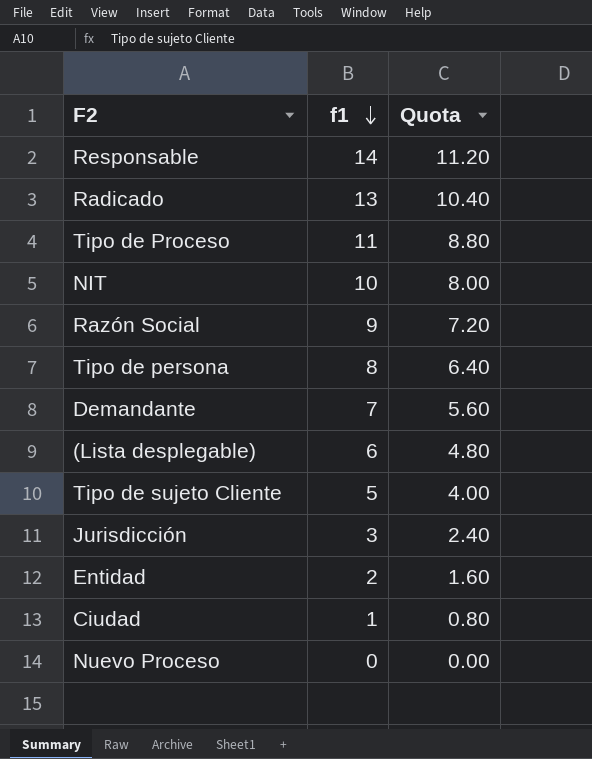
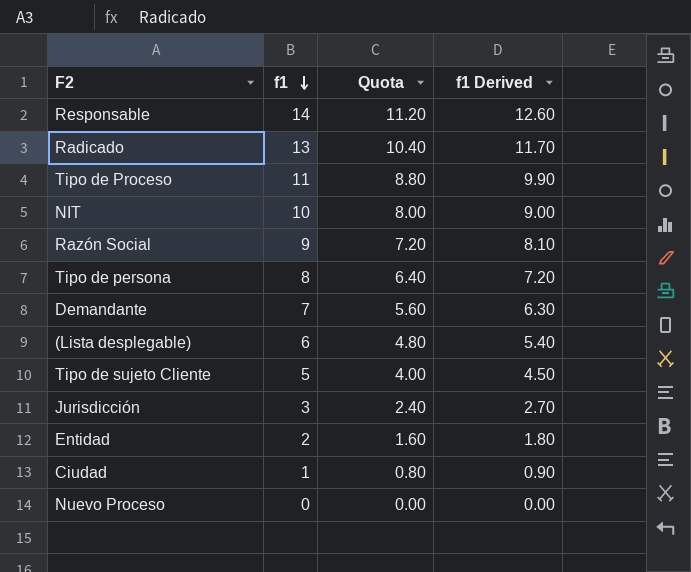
column f1 Derived | formula: none -> [f1] * 0.9

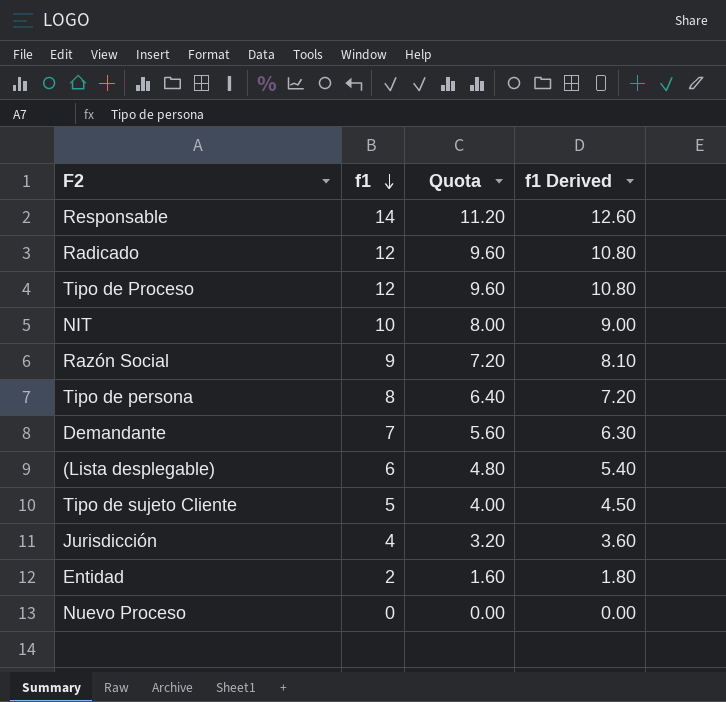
row Ciudad: 1 | 0.80 | 0.90 -> none
Radicado | f1: 13 -> 12
Radicado | Quota: 10.40 -> 9.60
Radicado | f1 Derived: 11.70 -> 10.80
Tipo de Proceso | f1: 11 -> 12
Tipo de Proceso | Quota: 8.80 -> 9.60
Tipo de Proceso | f1 Derived: 9.90 -> 10.80
Jurisdicción | f1: 3 -> 4
Jurisdicción | Quota: 2.40 -> 3.20
Jurisdicción | f1 Derived: 2.70 -> 3.60

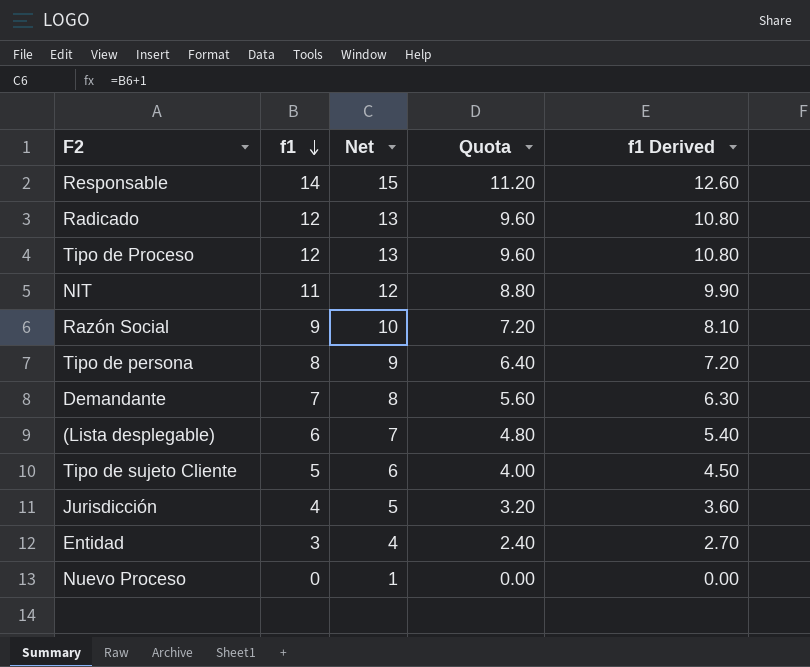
column Net | formula: none -> [f1] + 1
NIT | f1: 10 -> 11
NIT | Quota: 8.00 -> 8.80
NIT | f1 Derived: 9.00 -> 9.90
Entidad | f1: 2 -> 3
Entidad | Quota: 1.60 -> 2.40
Entidad | f1 Derived: 1.80 -> 2.70

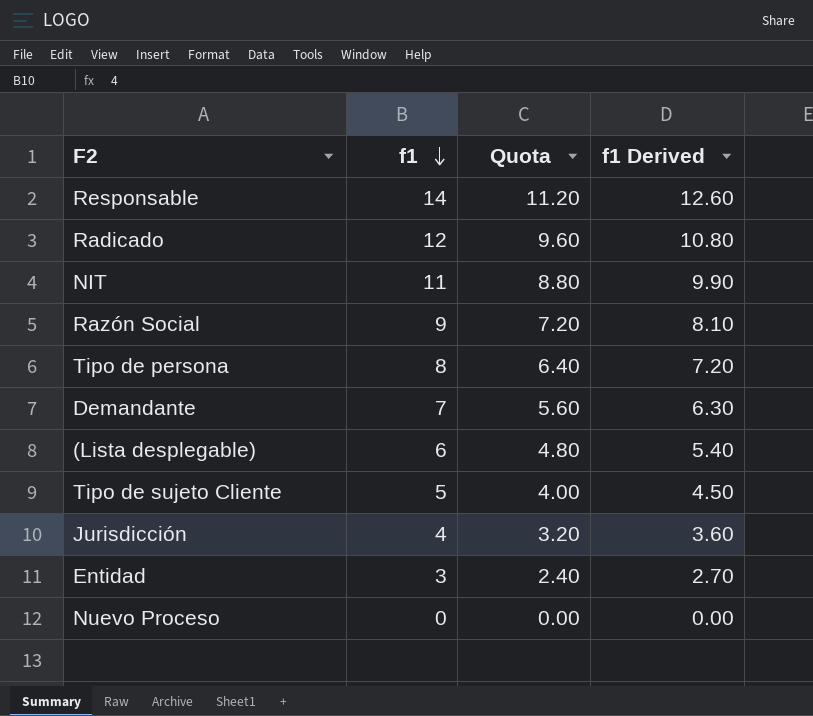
column Net | formula: [f1] + 1 -> none
row Tipo de Proceso: 12 | 13 | 9.60 | 10.80 -> none

